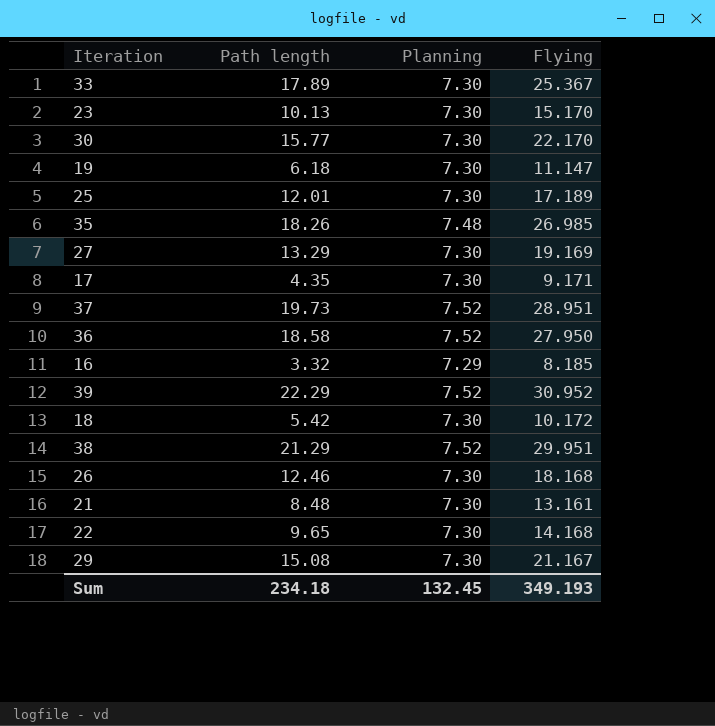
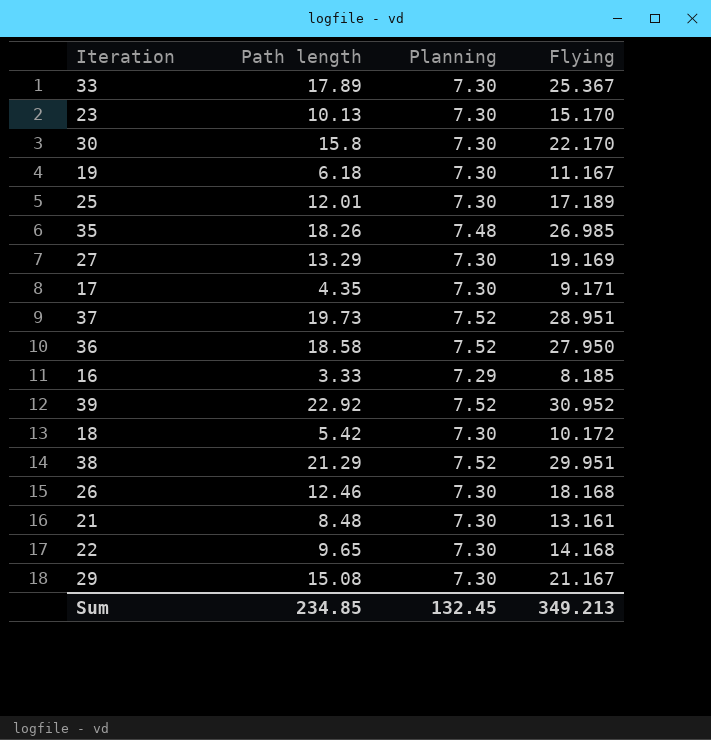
30 | Path length: 15.77 -> 15.8
19 | Flying: 11.147 -> 11.167
16 | Path length: 3.32 -> 3.33
39 | Path length: 22.29 -> 22.92
Sum | Path length: 234.18 -> 234.85
Sum | Flying: 349.193 -> 349.213

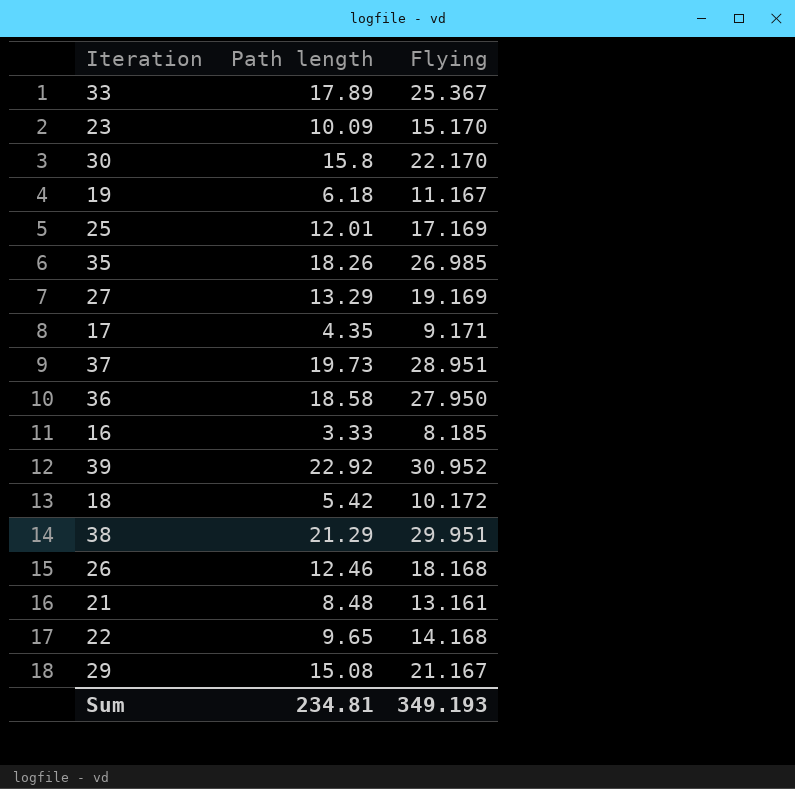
column Planning | position: 3 -> none
23 | Path length: 10.13 -> 10.09
25 | Flying: 17.189 -> 17.169
Sum | Path length: 234.85 -> 234.81
Sum | Flying: 349.213 -> 349.193

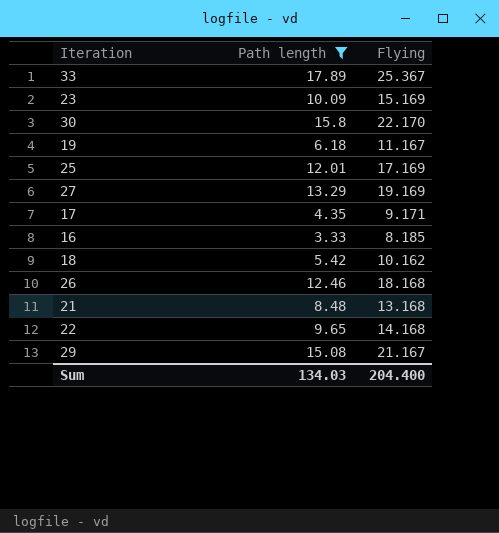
filter: none -> Path length <= 17.89
23 | Flying: 15.170 -> 15.169
18 | Flying: 10.172 -> 10.162
21 | Flying: 13.161 -> 13.168
Sum | Path length: 234.81 -> 134.03
Sum | Flying: 349.193 -> 204.400

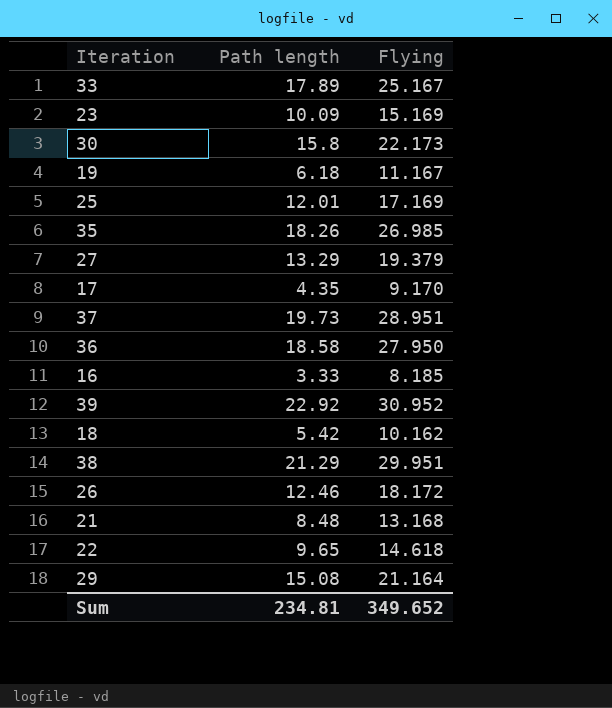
filter: Path length <= 17.89 -> none
33 | Flying: 25.367 -> 25.167
30 | Flying: 22.170 -> 22.173
27 | Flying: 19.169 -> 19.379
17 | Flying: 9.171 -> 9.170
26 | Flying: 18.168 -> 18.172
22 | Flying: 14.168 -> 14.618
29 | Flying: 21.167 -> 21.164
Sum | Path length: 134.03 -> 234.81
Sum | Flying: 204.400 -> 349.652

